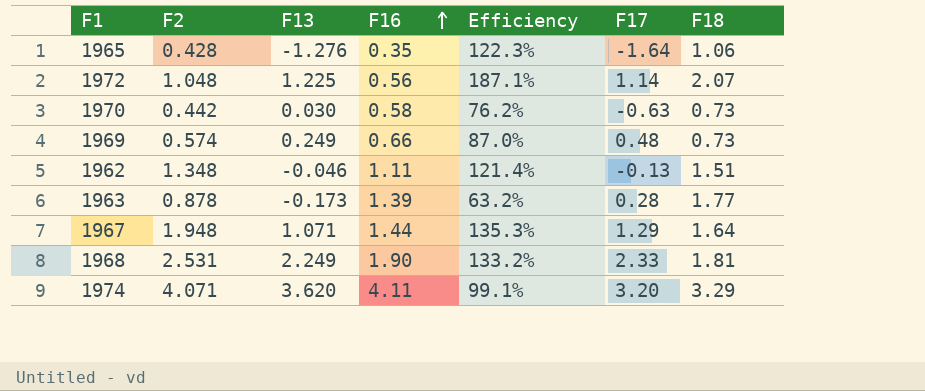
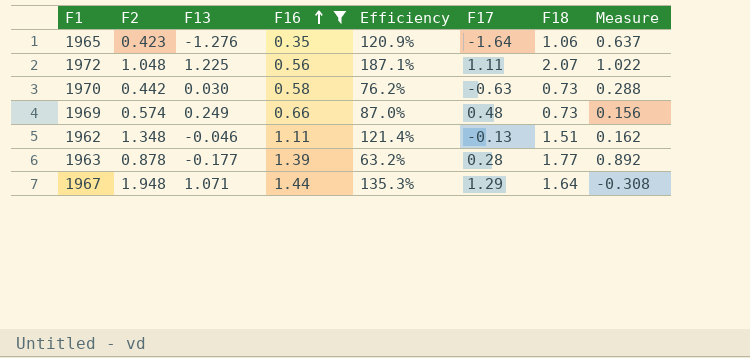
filter: none -> F16 <= 1.44
column Measure | formula: none -> [F18] - [F2]
1965 | F2: 0.428 -> 0.423
1965 | Efficiency: 122.3% -> 120.9%
1972 | F17: 1.14 -> 1.11
1963 | F13: -0.173 -> -0.177

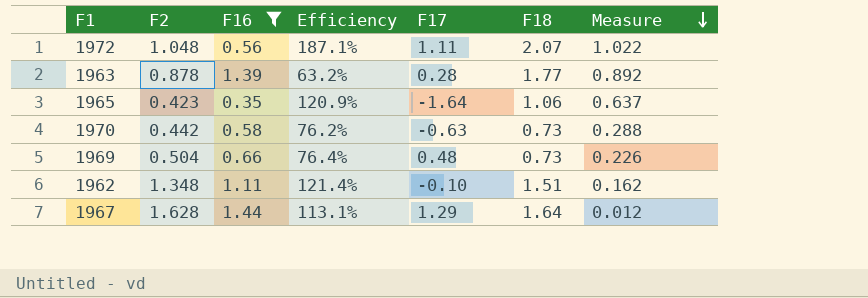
row order: F16 ascending -> Measure descending
column F13 | position: 3 -> none
1969 | F2: 0.574 -> 0.504
1969 | Efficiency: 87.0% -> 76.4%
1969 | Measure: 0.156 -> 0.226
1962 | F17: -0.13 -> -0.10
1967 | F2: 1.948 -> 1.628
1967 | Efficiency: 135.3% -> 113.1%
1967 | Measure: -0.308 -> 0.012

